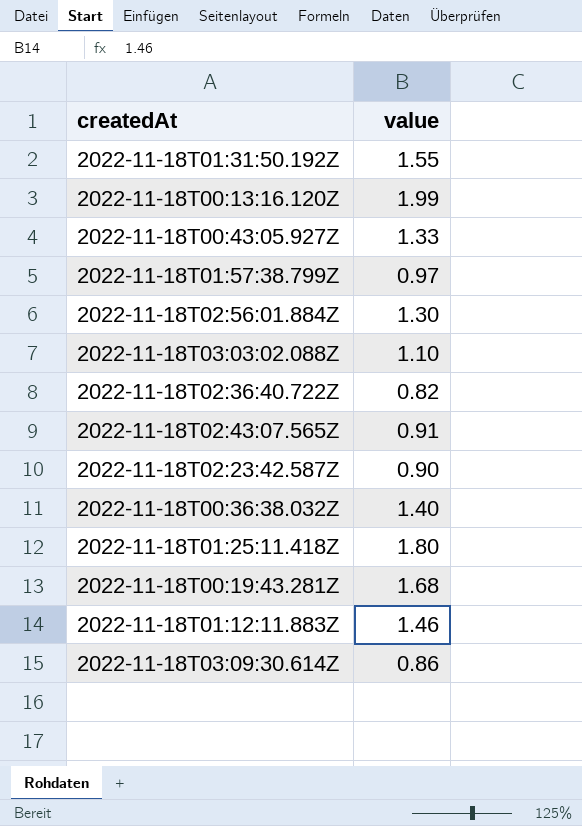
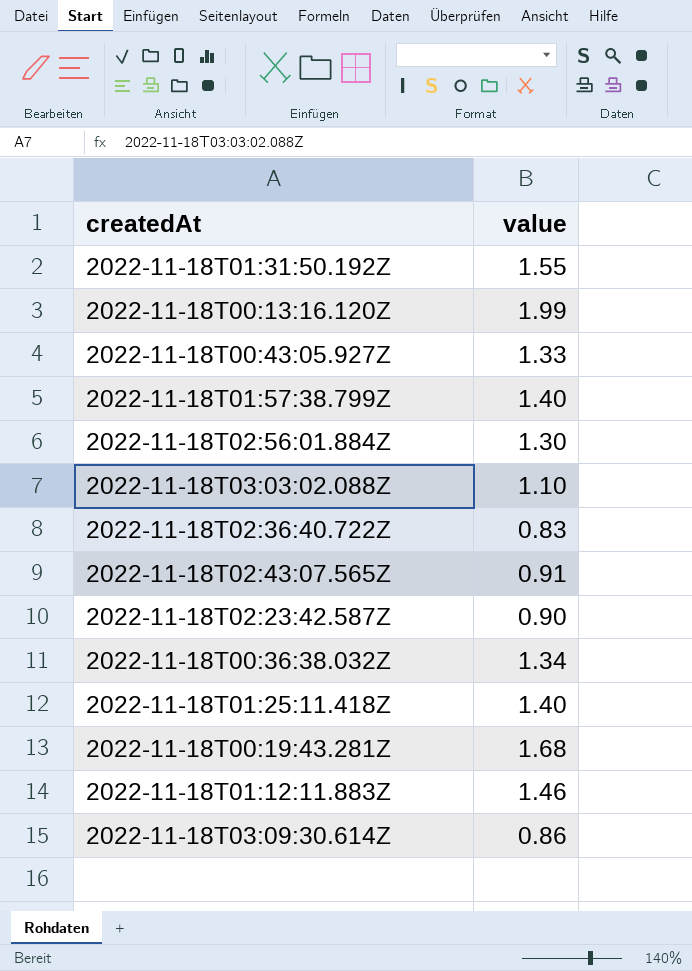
2022-11-18T01:57:38.799Z | value: 0.97 -> 1.40
2022-11-18T02:36:40.722Z | value: 0.82 -> 0.83
2022-11-18T00:36:38.032Z | value: 1.40 -> 1.34
2022-11-18T01:25:11.418Z | value: 1.80 -> 1.40

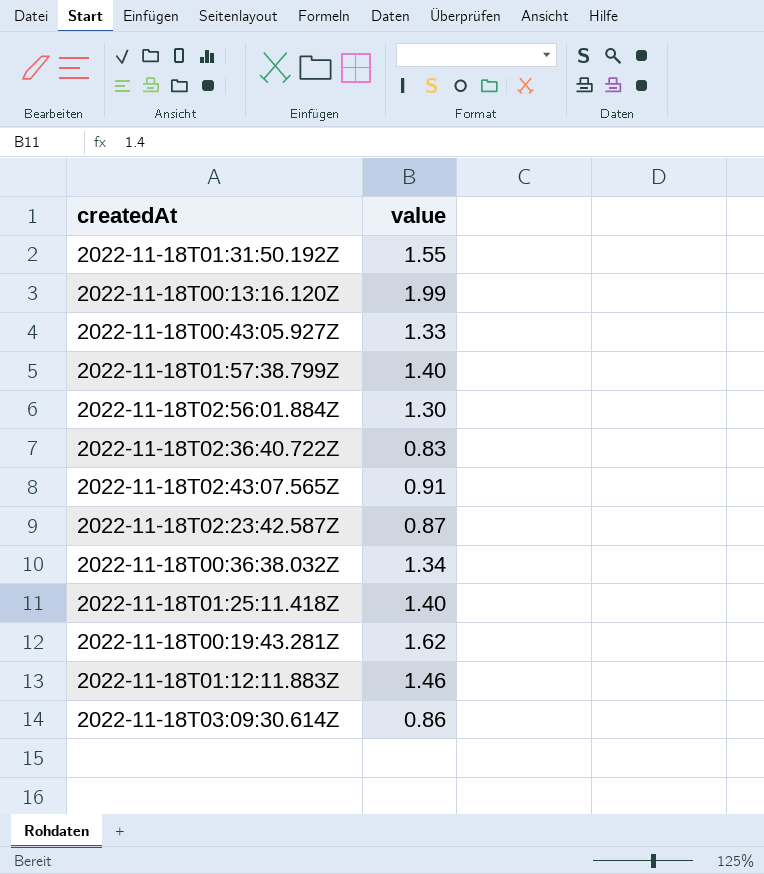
row 2022-11-18T03:03:02.088Z: 1.10 -> none
2022-11-18T02:23:42.587Z | value: 0.90 -> 0.87
2022-11-18T00:19:43.281Z | value: 1.68 -> 1.62

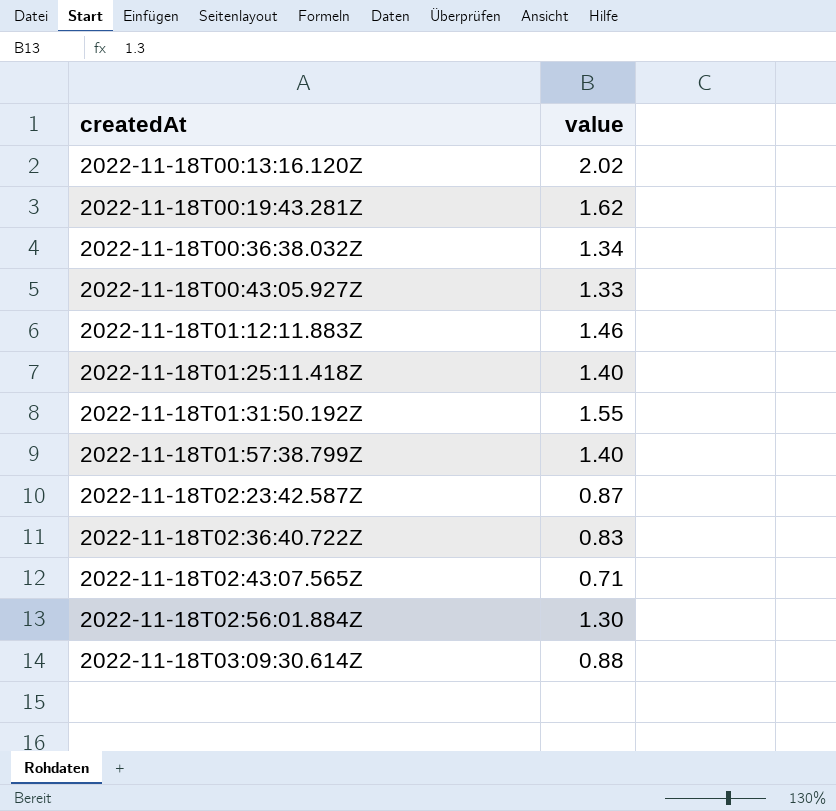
row order: none -> createdAt ascending
2022-11-18T00:13:16.120Z | value: 1.99 -> 2.02
2022-11-18T02:43:07.565Z | value: 0.91 -> 0.71
2022-11-18T03:09:30.614Z | value: 0.86 -> 0.88

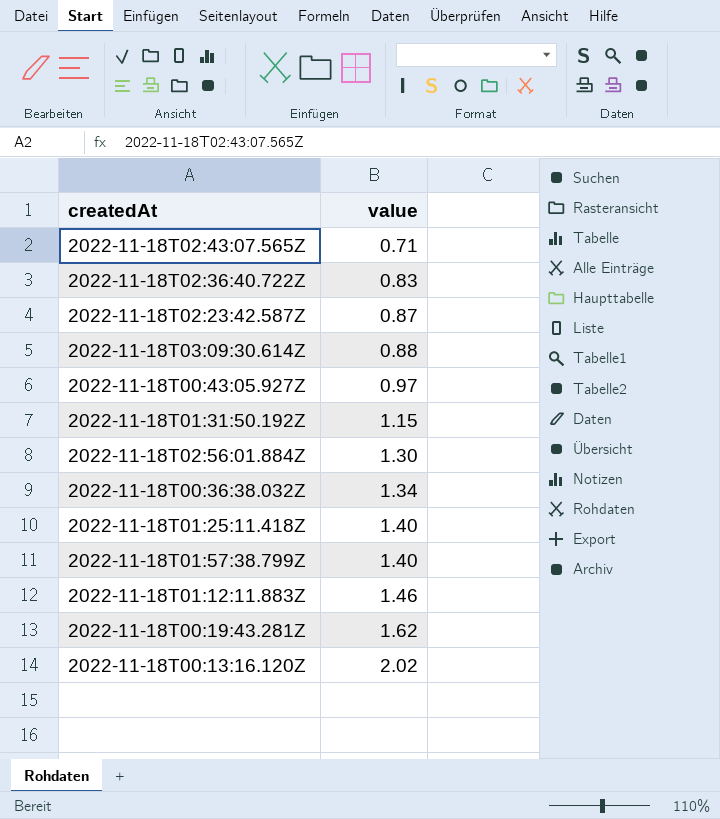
row order: createdAt ascending -> value ascending
2022-11-18T00:43:05.927Z | value: 1.33 -> 0.97
2022-11-18T01:31:50.192Z | value: 1.55 -> 1.15

